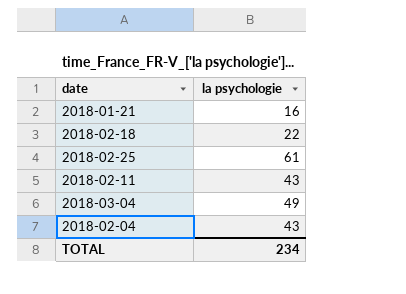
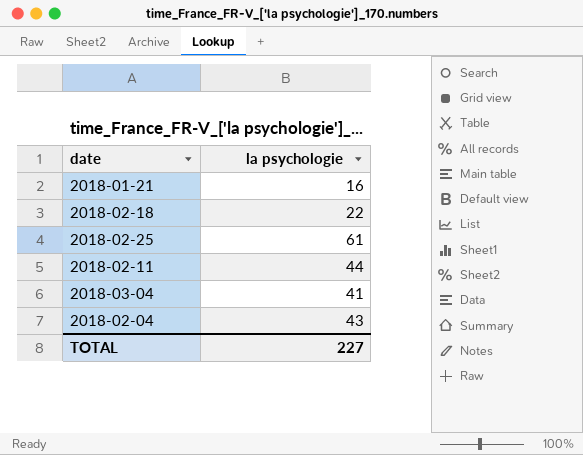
2018-02-11 | la psychologie: 43 -> 44
2018-03-04 | la psychologie: 49 -> 41
TOTAL | la psychologie: 234 -> 227

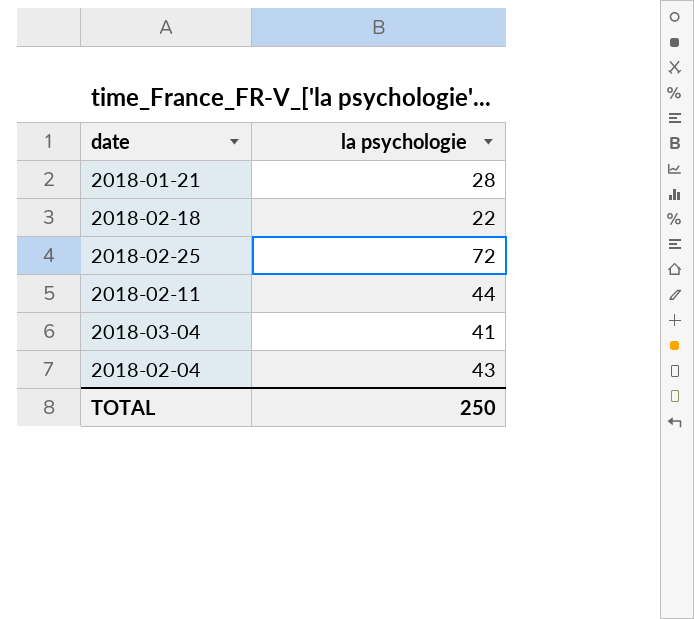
2018-01-21 | la psychologie: 16 -> 28
2018-02-25 | la psychologie: 61 -> 72
TOTAL | la psychologie: 227 -> 250

